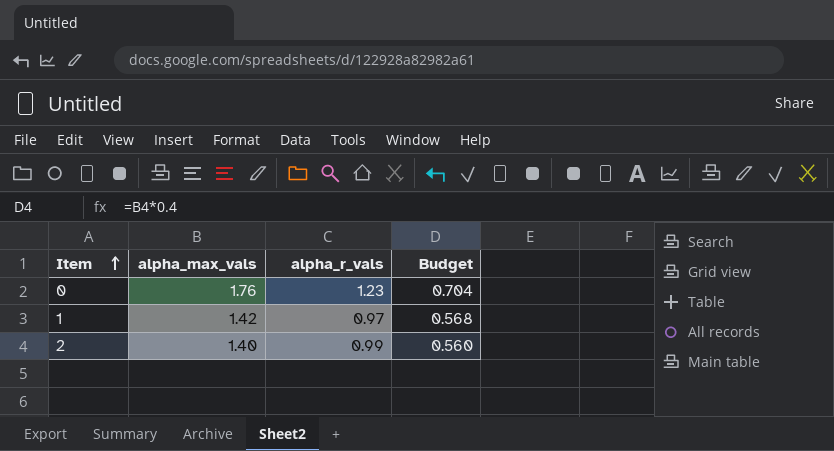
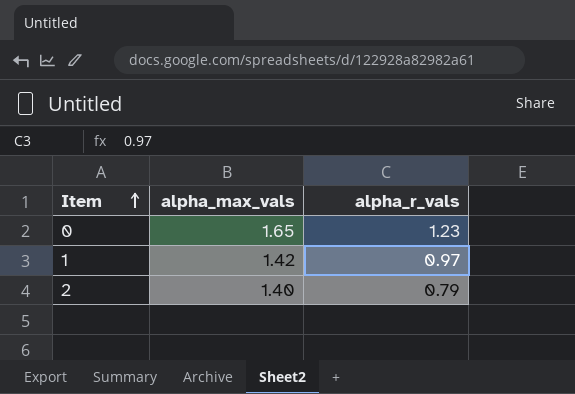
column Budget | formula: [alpha_max_vals] * 0.4 -> none
0 | alpha_max_vals: 1.76 -> 1.65
2 | alpha_r_vals: 0.99 -> 0.79

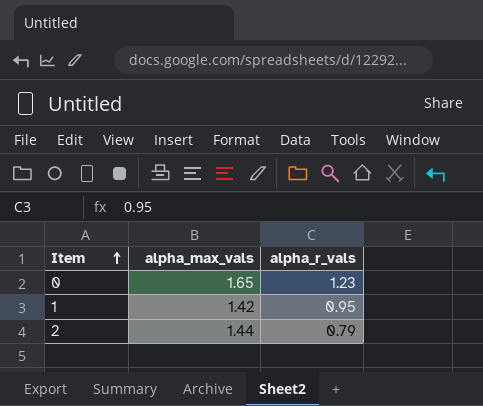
1 | alpha_r_vals: 0.97 -> 0.95
2 | alpha_max_vals: 1.40 -> 1.44

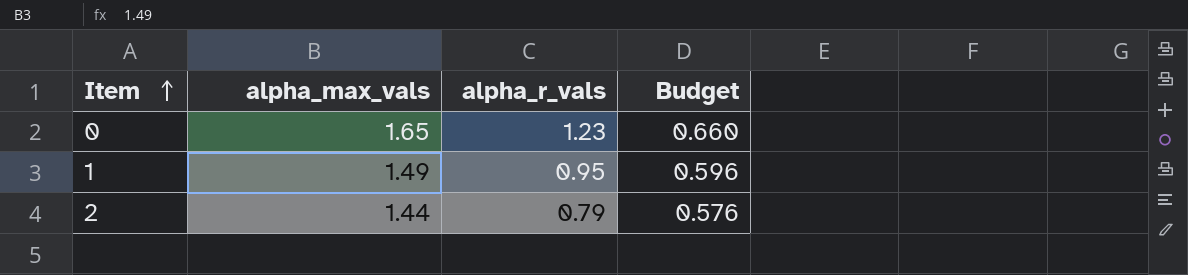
column Budget | formula: none -> [alpha_max_vals] * 0.4
1 | alpha_max_vals: 1.42 -> 1.49

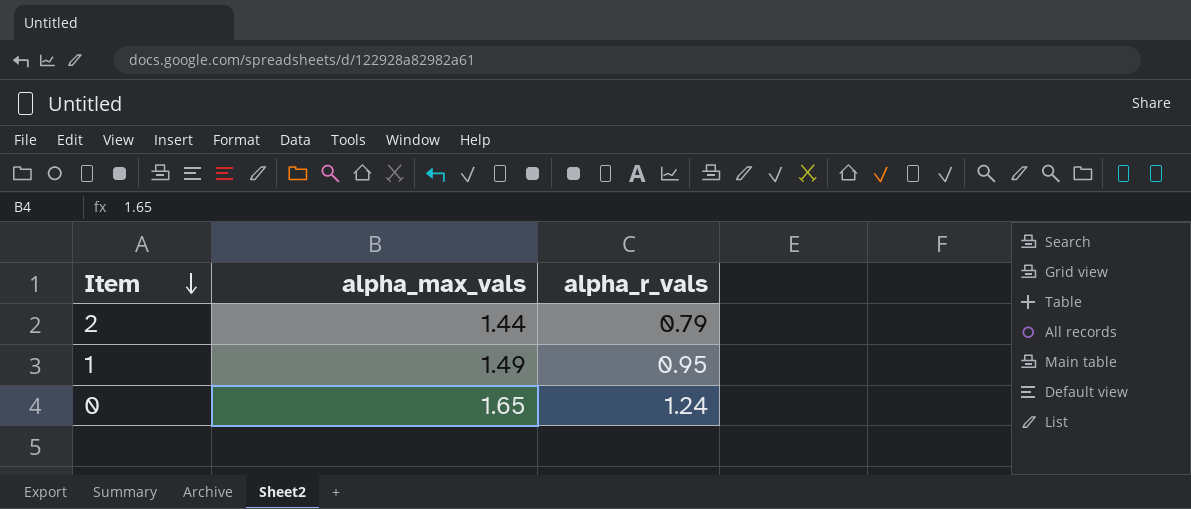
row order: Item ascending -> Item descending
column Budget | formula: [alpha_max_vals] * 0.4 -> none
0 | alpha_r_vals: 1.23 -> 1.24

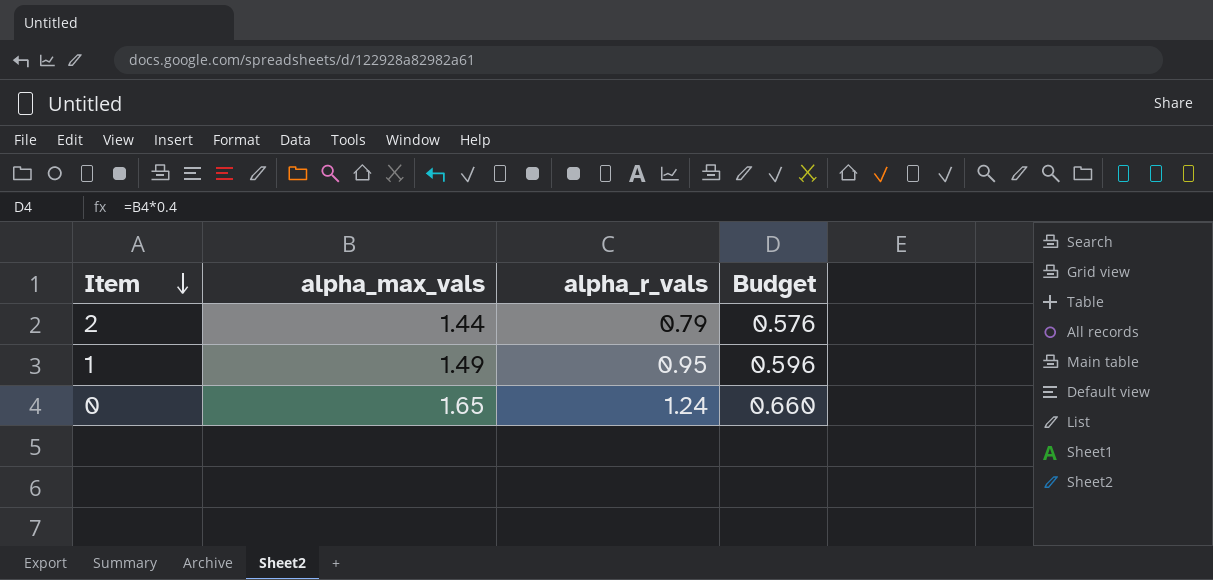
column Budget | formula: none -> [alpha_max_vals] * 0.4

